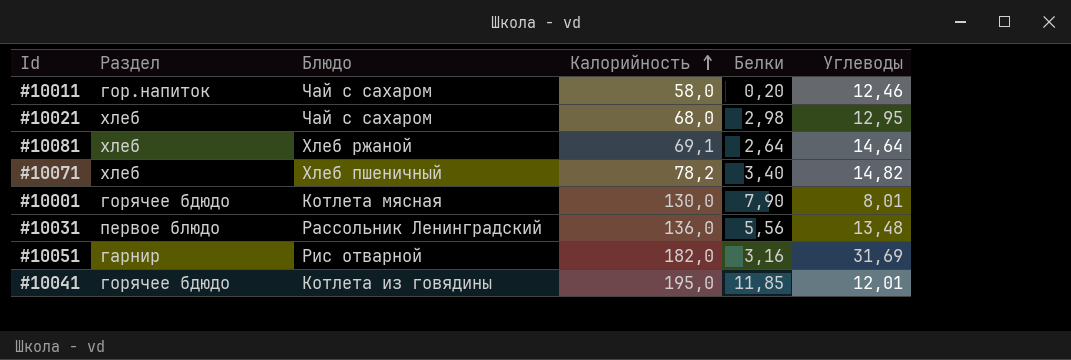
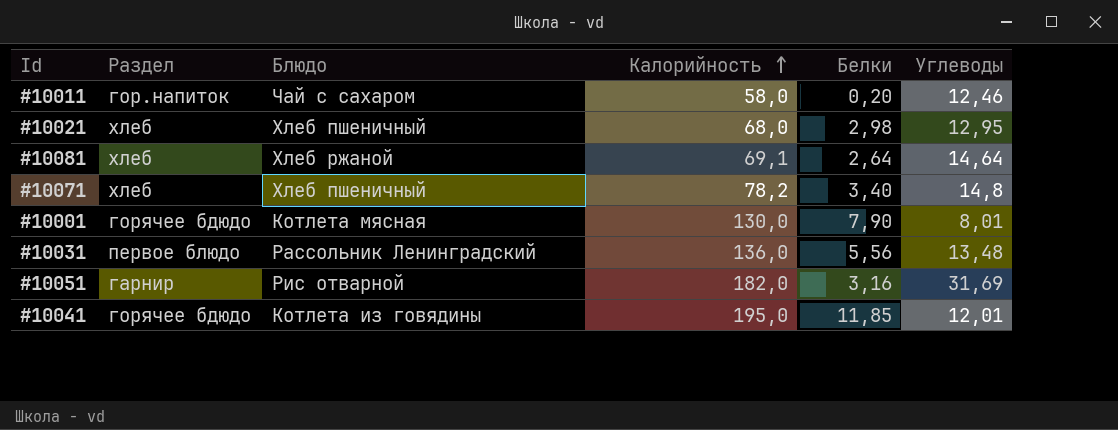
#10021 | Блюдо: Чай с сахаром -> Хлеб пшеничный
#10071 | Углеводы: 14,82 -> 14,8

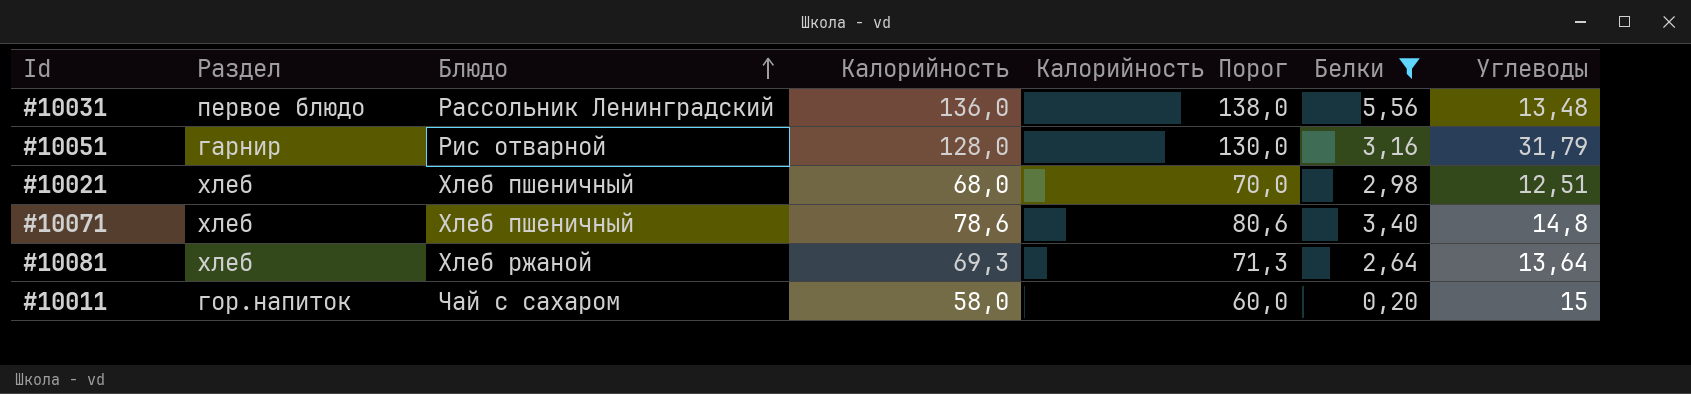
filter: none -> Белки <= 5,56
row order: Калорийность ascending -> Блюдо ascending
column Калорийность Порог | formula: none -> [Калорийность] + 2
#10051 | Калорийность: 182,0 -> 128,0
#10051 | Углеводы: 31,69 -> 31,79
#10021 | Углеводы: 12,95 -> 12,51
#10071 | Калорийность: 78,2 -> 78,6
#10081 | Калорийность: 69,1 -> 69,3
#10081 | Углеводы: 14,64 -> 13,64
#10011 | Углеводы: 12,46 -> 15

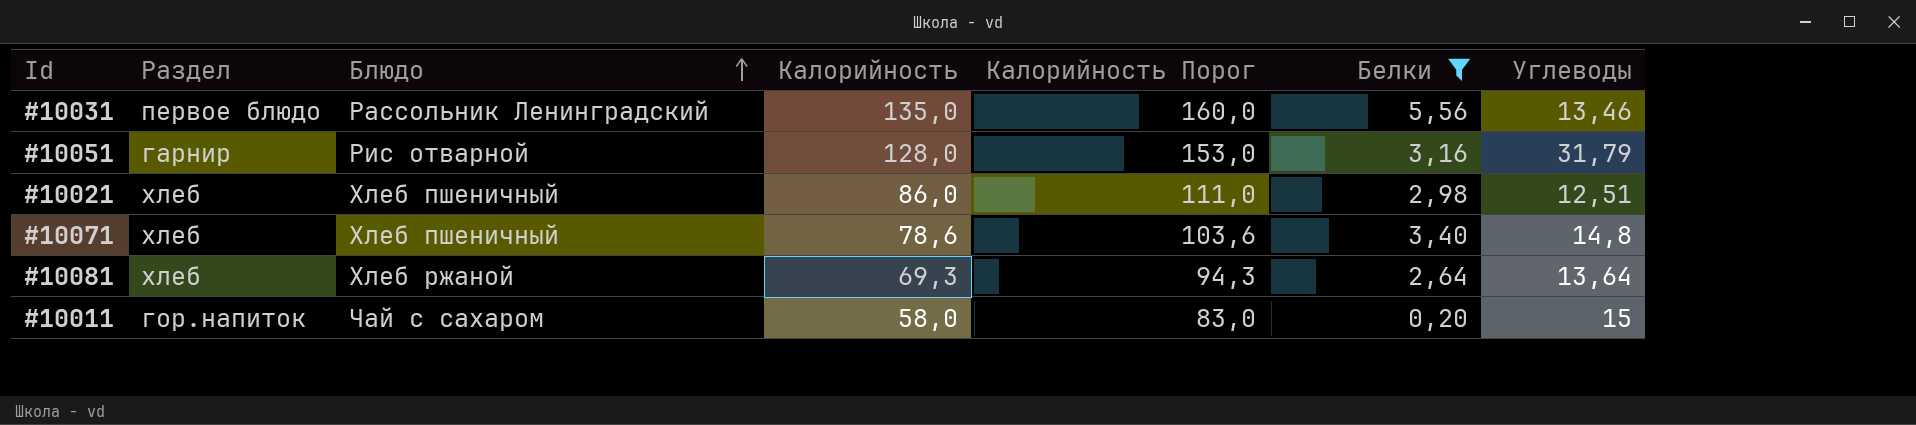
column Калорийность Порог | formula: [Калорийность] + 2 -> [Калорийность] + 25
#10031 | Калорийность: 136,0 -> 135,0
#10031 | Углеводы: 13,48 -> 13,46
#10021 | Калорийность: 68,0 -> 86,0

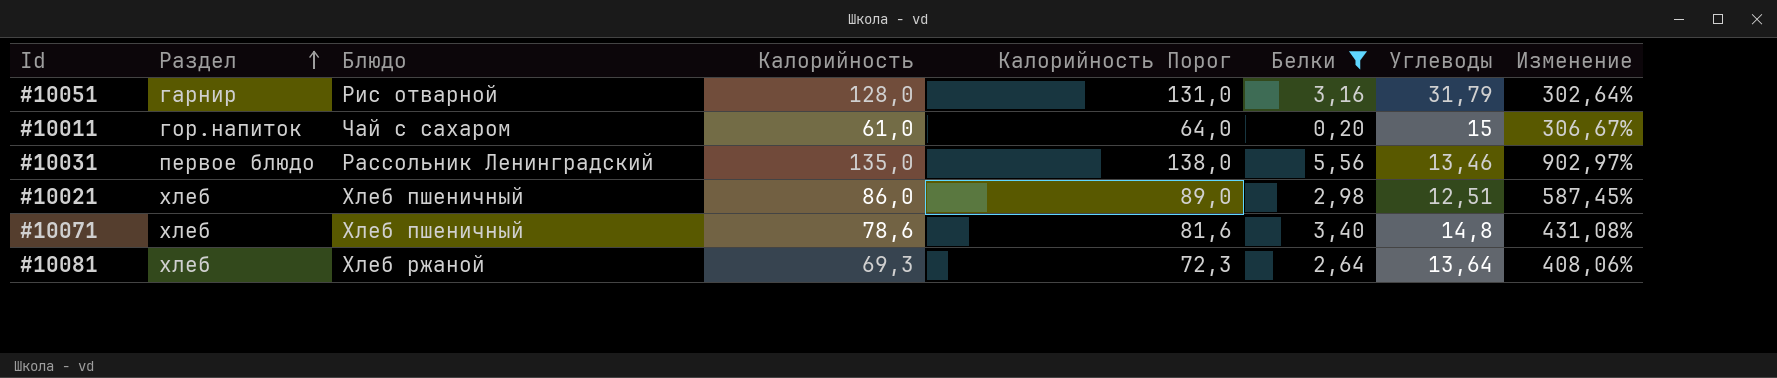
row order: Блюдо ascending -> Раздел ascending
column Калорийность Порог | formula: [Калорийность] + 25 -> [Калорийность] + 3
column Изменение | formula: none -> ([Калорийность] - [Углеводы]) / [Углеводы]
#10011 | Калорийность: 58,0 -> 61,0

